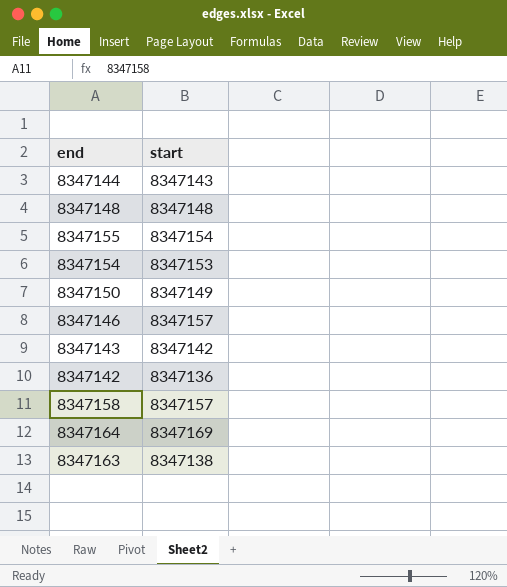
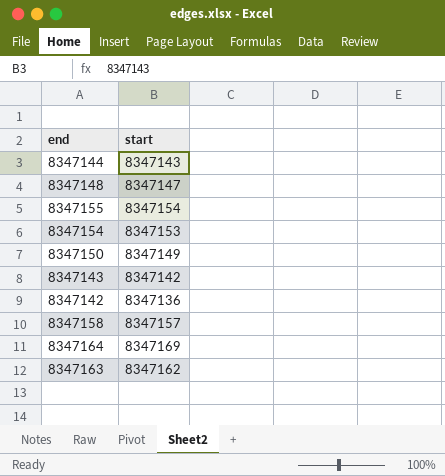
row 8347146: 8347157 -> none
8347148 | start: 8347148 -> 8347147
8347163 | start: 8347138 -> 8347162

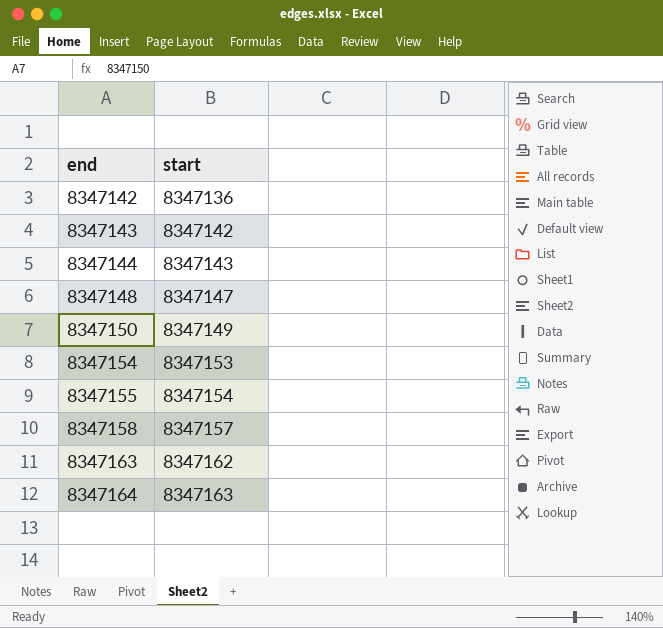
row order: none -> end ascending
8347164 | start: 8347169 -> 8347163

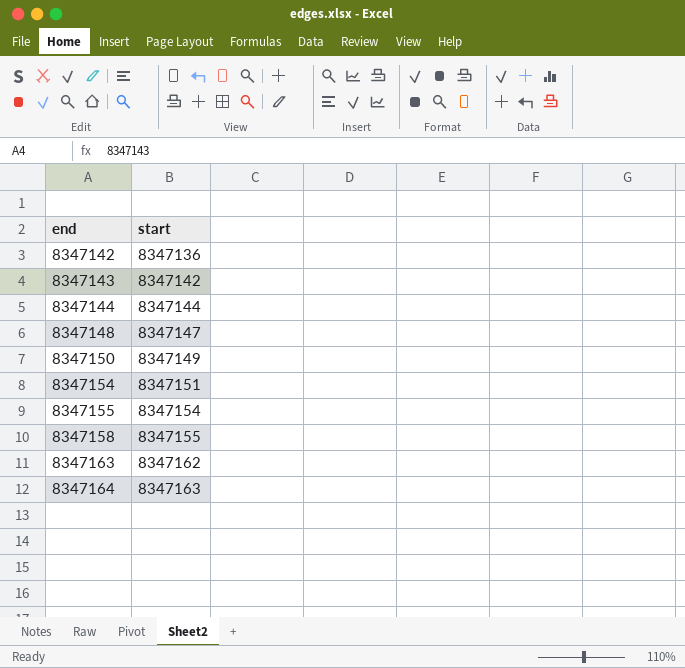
8347144 | start: 8347143 -> 8347144
8347154 | start: 8347153 -> 8347151
8347158 | start: 8347157 -> 8347155

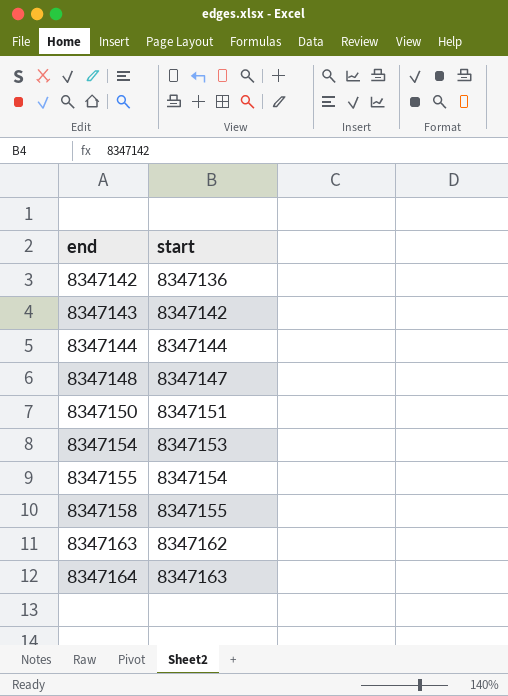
8347150 | start: 8347149 -> 8347151
8347154 | start: 8347151 -> 8347153

